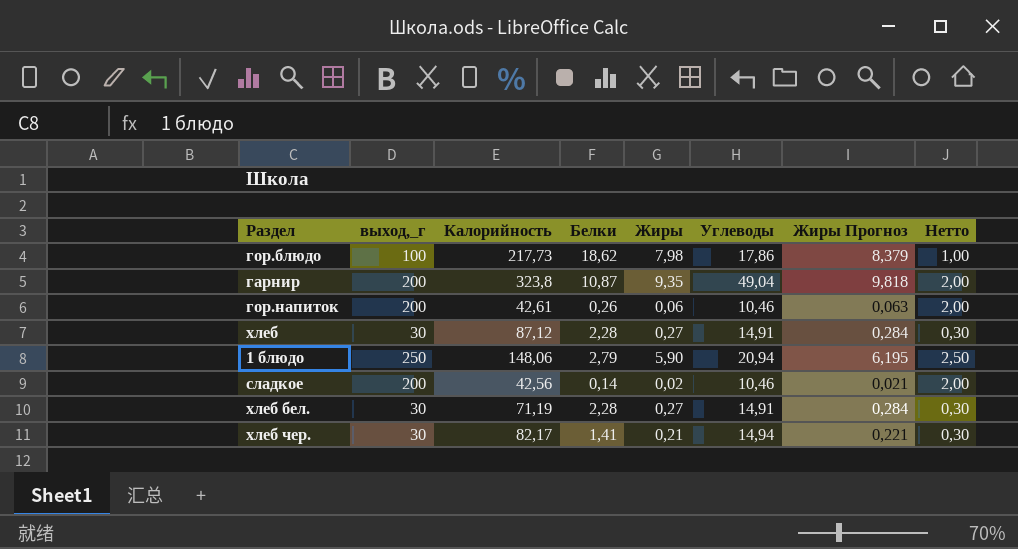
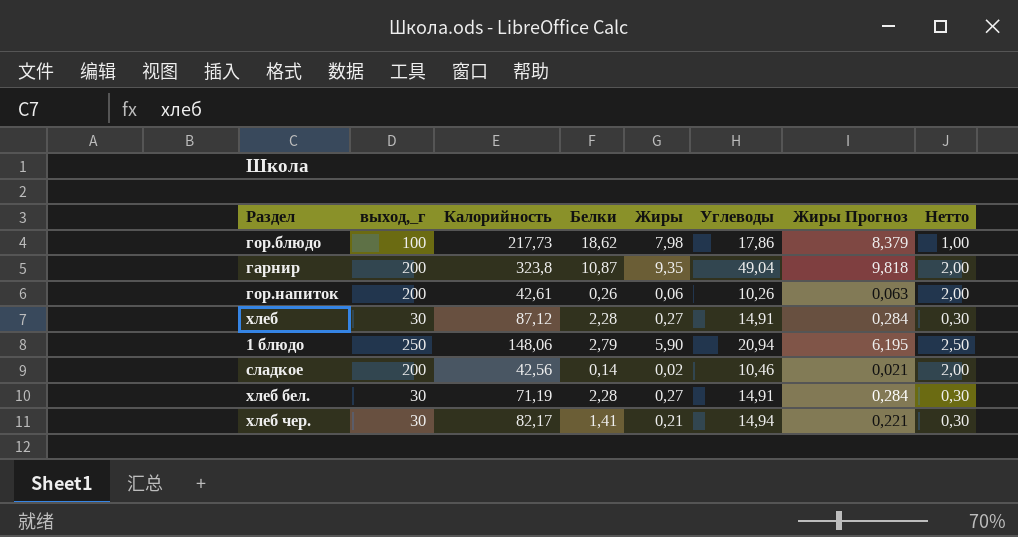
гор.напиток | Углеводы: 10,46 -> 10,26

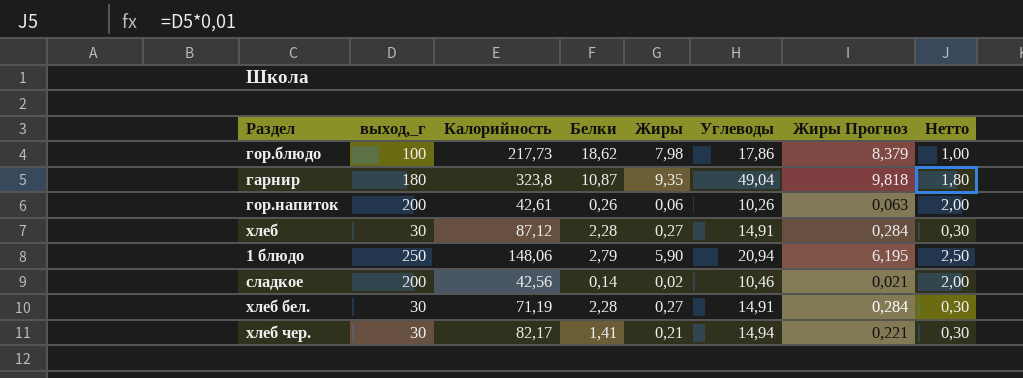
гарнир | выход,_г: 200 -> 180
гарнир | Нетто: 2,00 -> 1,80

